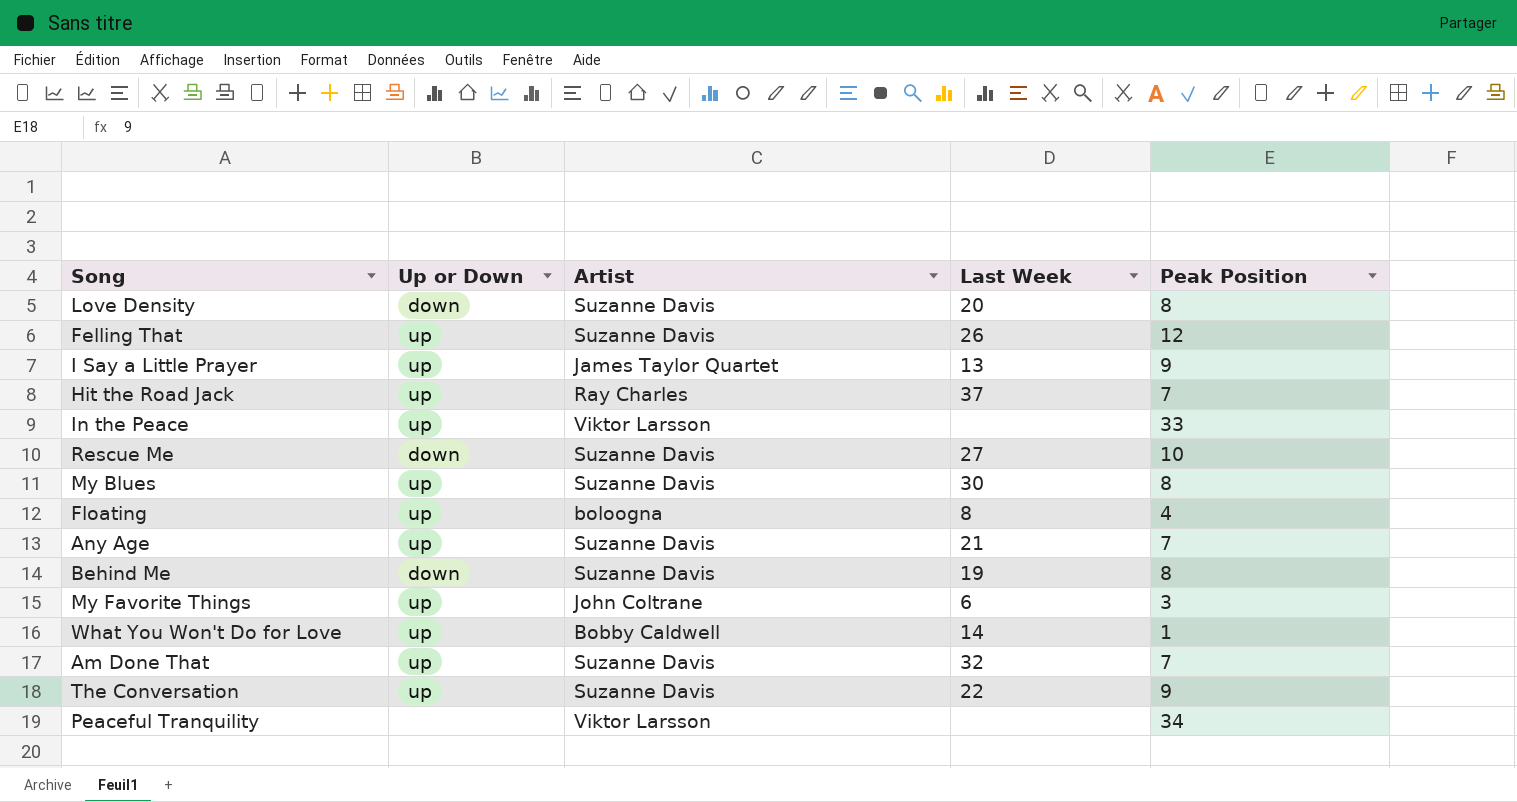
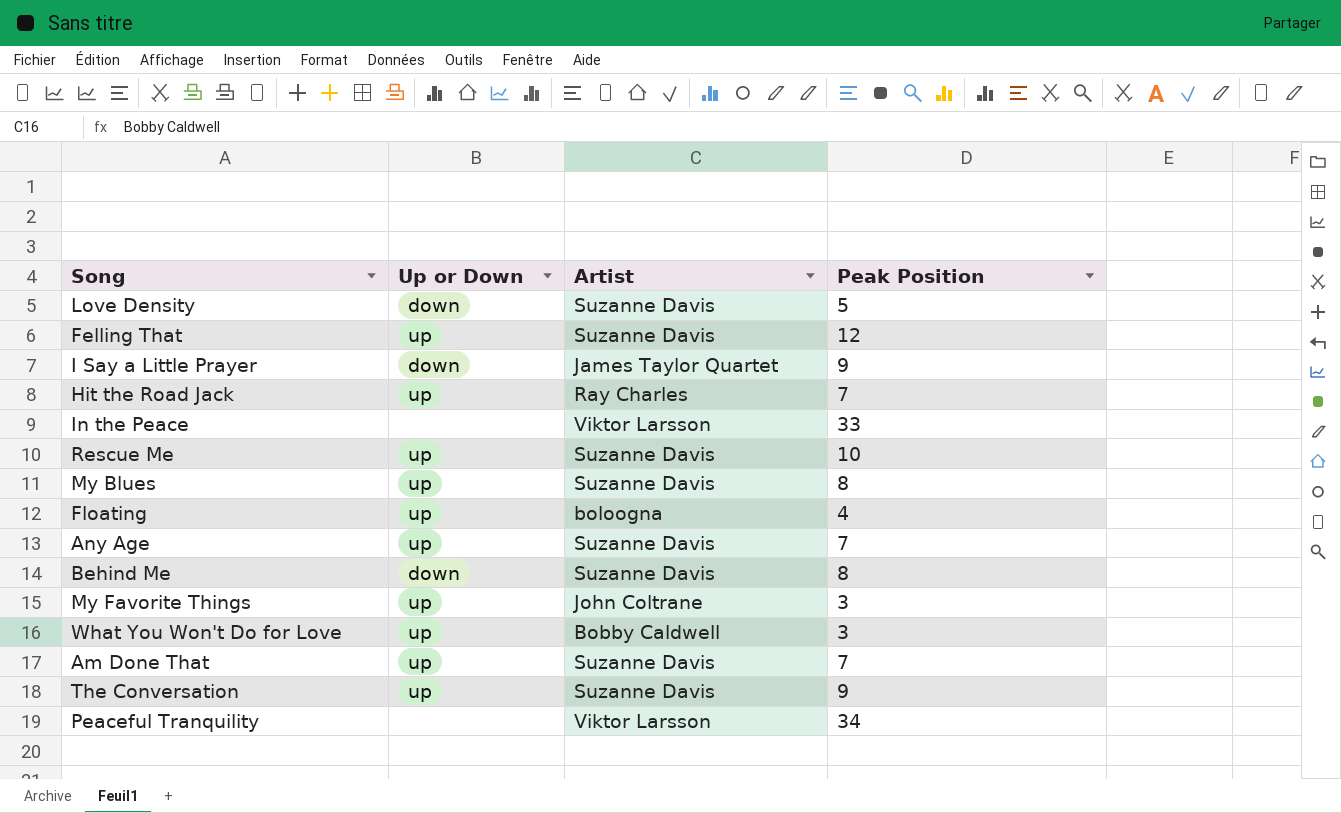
column Last Week | position: 4 -> none
Love Density | Peak Position: 8 -> 5
I Say a Little Prayer | Up or Down: up -> down
In the Peace | Up or Down: up -> none
Rescue Me | Up or Down: down -> up
What You Won't Do for Love | Peak Position: 1 -> 3

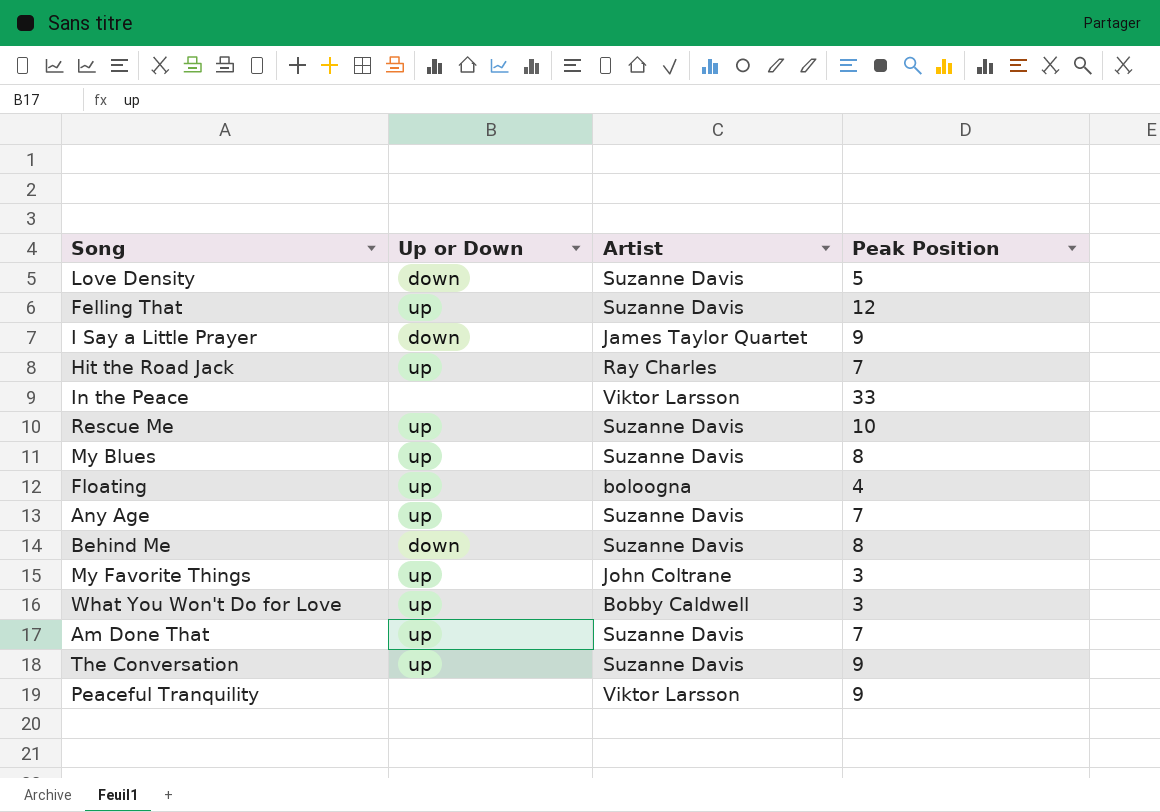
Peaceful Tranquility | Peak Position: 34 -> 9

